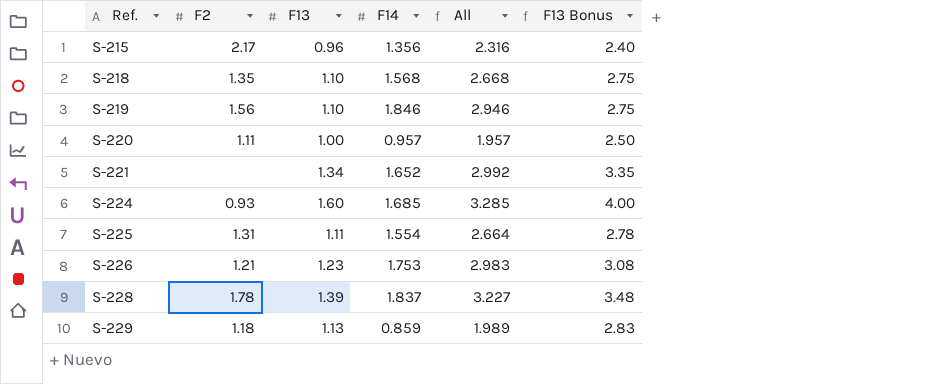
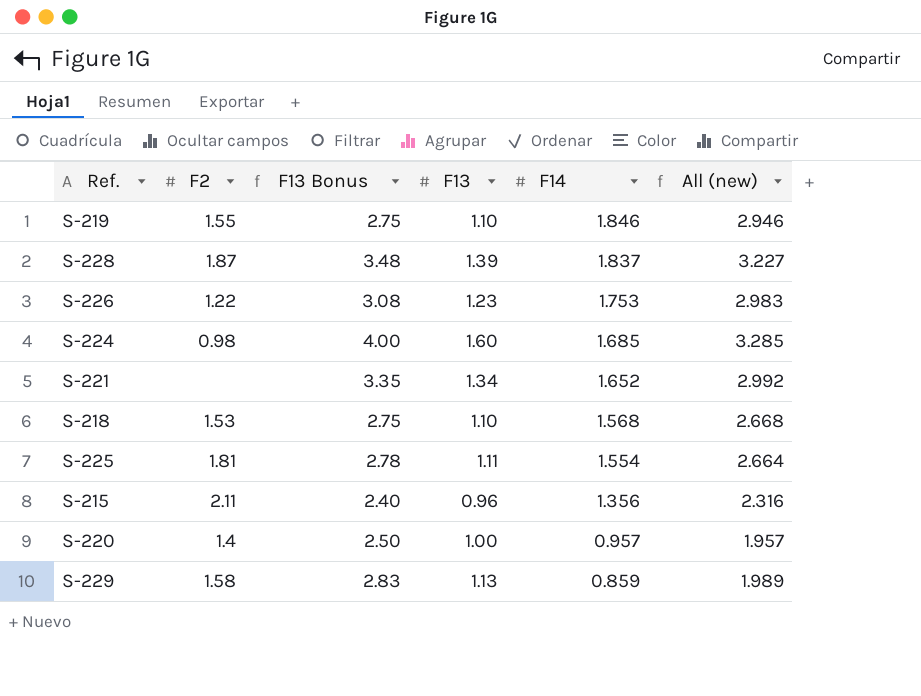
row order: Ref. ascending -> F14 descending
column F13 Bonus | position: 6 -> 3
column name: All -> All (new)
S-219 | F2: 1.56 -> 1.55
S-228 | F2: 1.78 -> 1.87
S-226 | F2: 1.21 -> 1.22
S-224 | F2: 0.93 -> 0.98
S-218 | F2: 1.35 -> 1.53
S-225 | F2: 1.31 -> 1.81
S-215 | F2: 2.17 -> 2.11
S-220 | F2: 1.11 -> 1.4
S-229 | F2: 1.18 -> 1.58

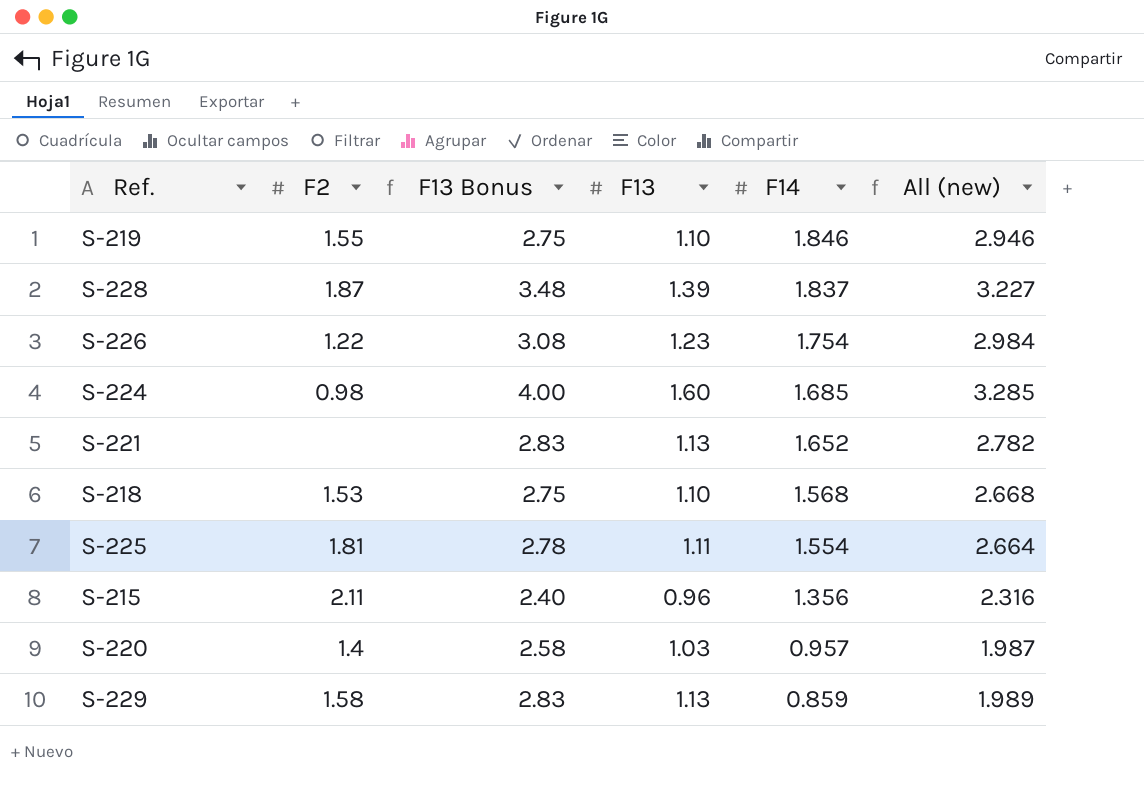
S-226 | F14: 1.753 -> 1.754
S-226 | All (new): 2.983 -> 2.984
S-221 | F13 Bonus: 3.35 -> 2.83
S-221 | F13: 1.34 -> 1.13
S-221 | All (new): 2.992 -> 2.782
S-220 | F13 Bonus: 2.50 -> 2.58
S-220 | F13: 1.00 -> 1.03
S-220 | All (new): 1.957 -> 1.987

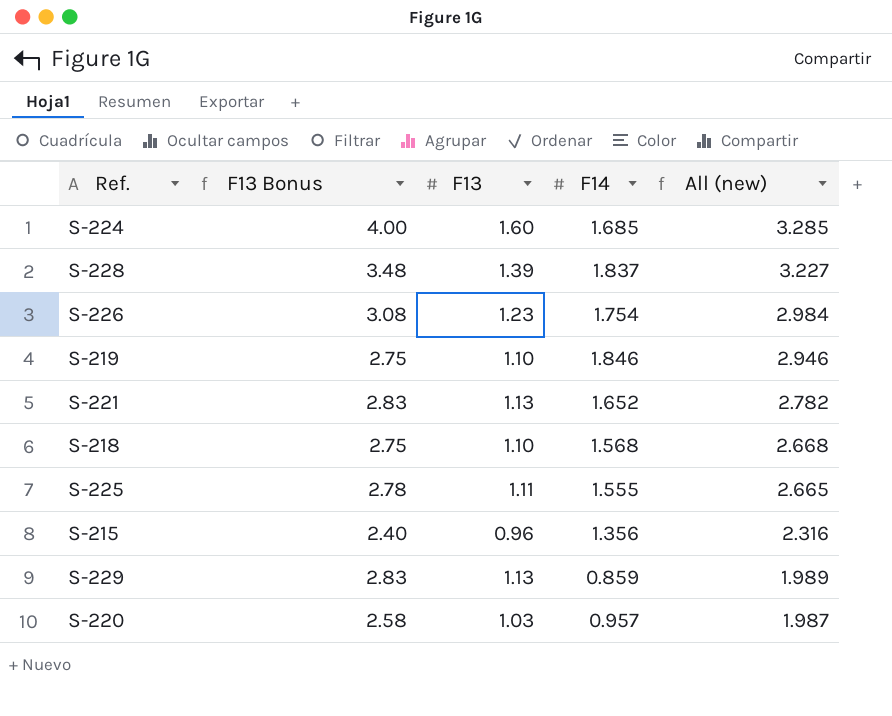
row order: F14 descending -> All (new) descending
column F2 | position: 2 -> none
S-225 | F14: 1.554 -> 1.555
S-225 | All (new): 2.664 -> 2.665

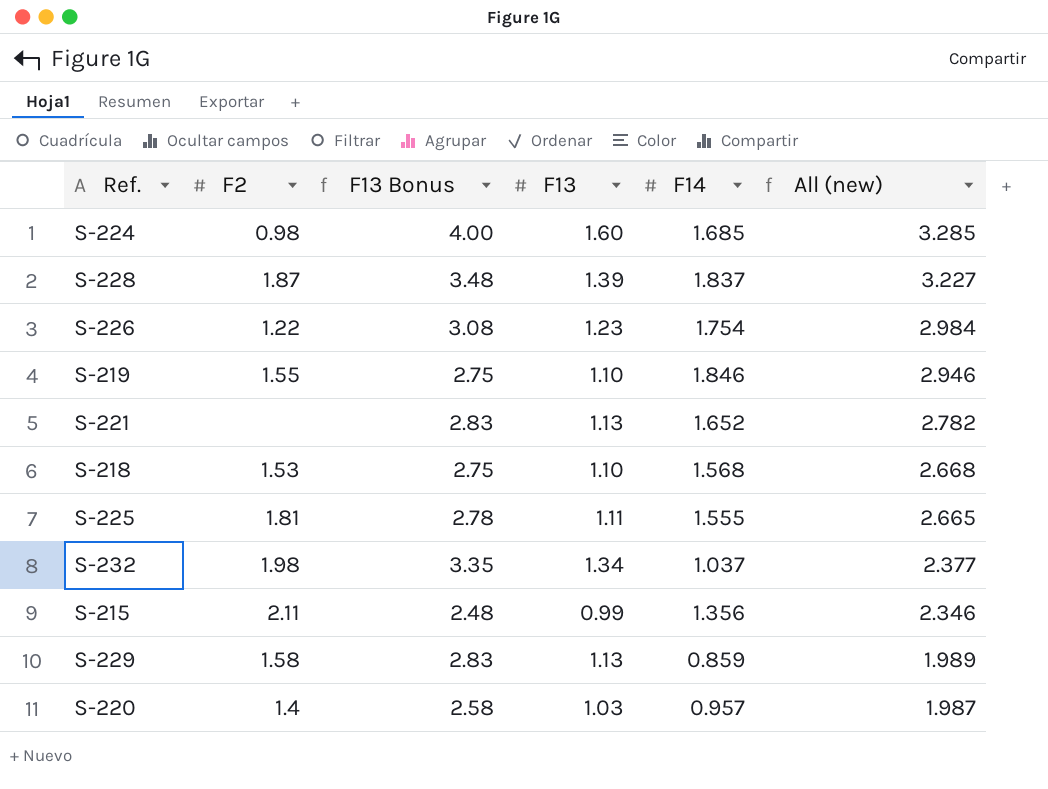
column F2 | position: none -> 2
row S-232: none -> 1.98 | 3.35 | 1.34 | 1.037 | 2.377
S-215 | F13 Bonus: 2.40 -> 2.48
S-215 | F13: 0.96 -> 0.99
S-215 | All (new): 2.316 -> 2.346

